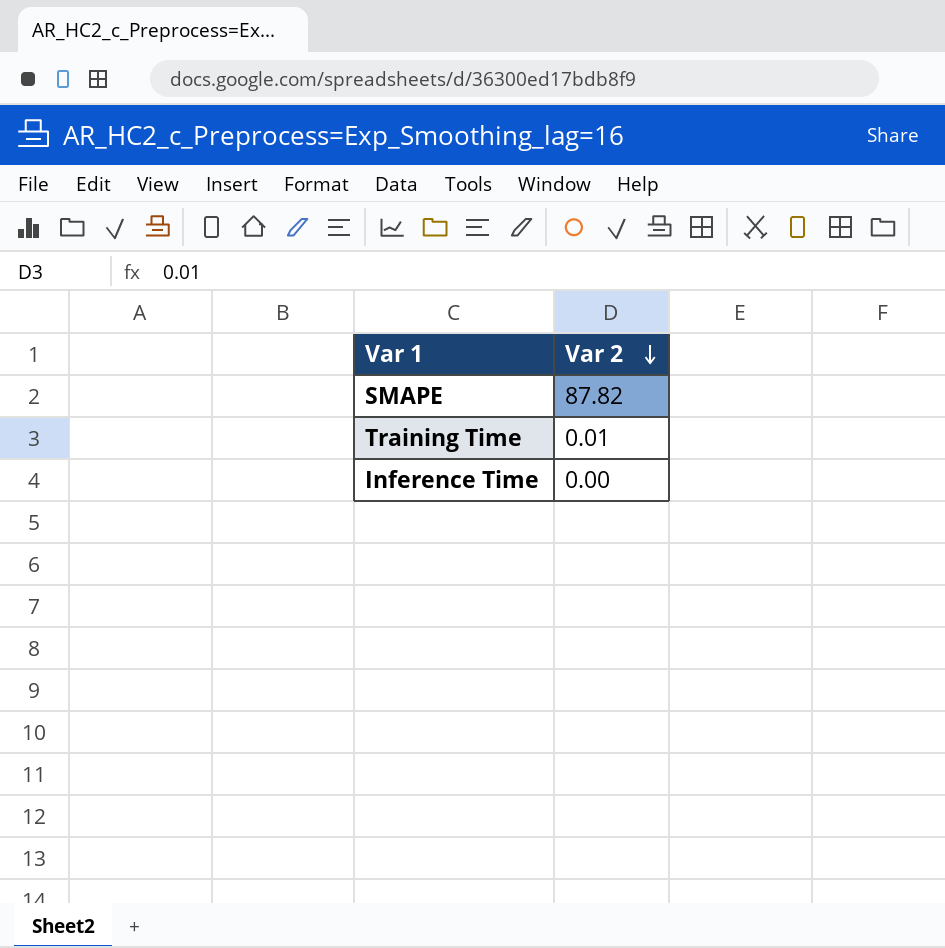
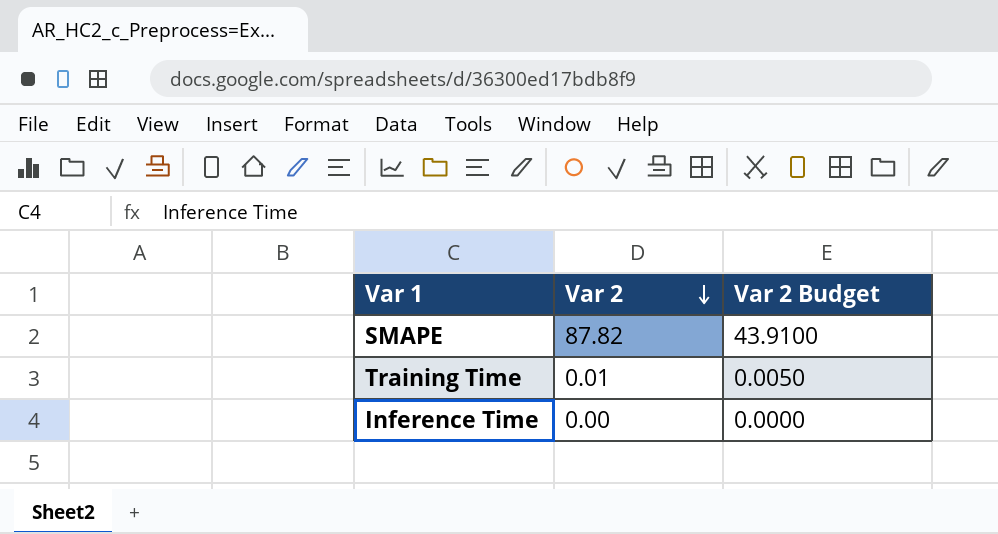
column Var 2 Budget | formula: none -> [Var 2] * 0.5

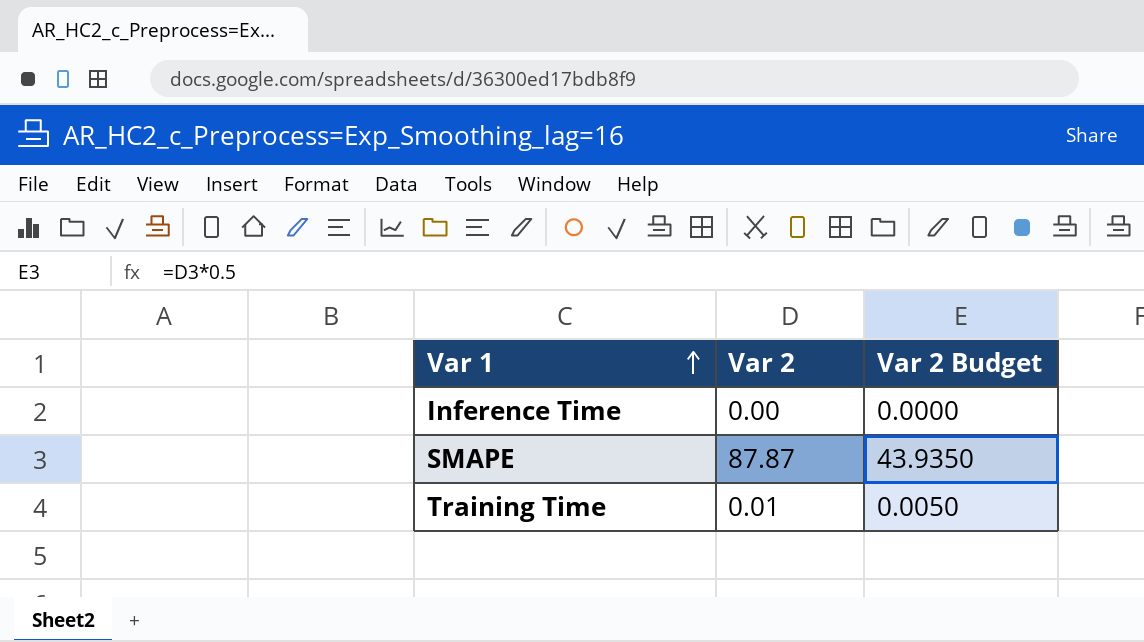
row order: Var 2 descending -> Var 1 ascending
SMAPE | Var 2: 87.82 -> 87.87
SMAPE | Var 2 Budget: 43.9100 -> 43.9350

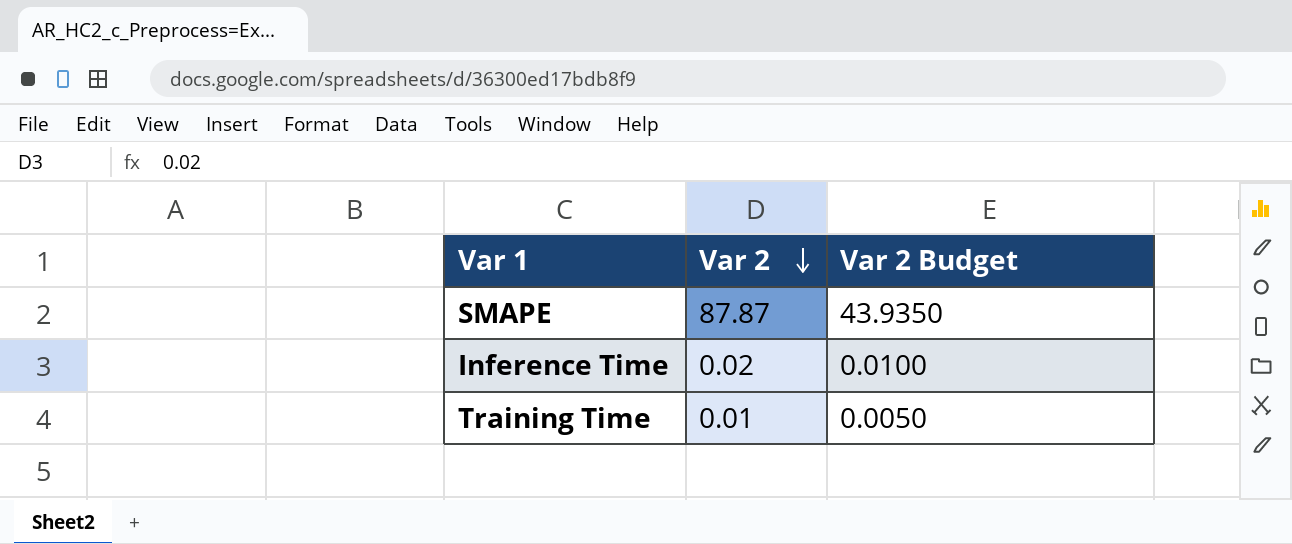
row order: Var 1 ascending -> Var 2 descending
Inference Time | Var 2: 0.00 -> 0.02
Inference Time | Var 2 Budget: 0.0000 -> 0.0100

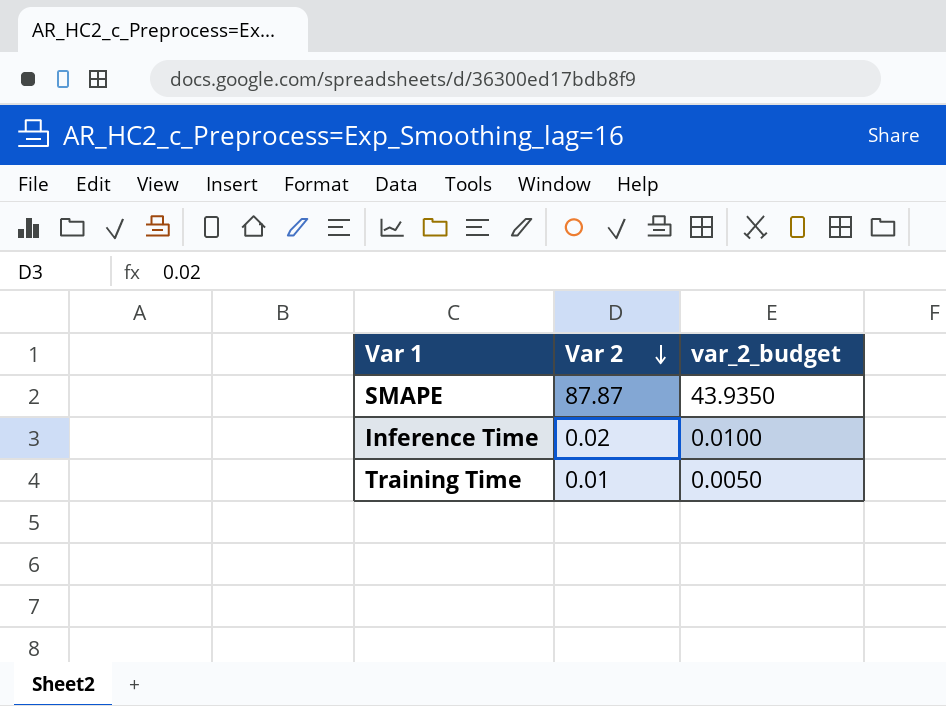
column name: Var 2 Budget -> var_2_budget

